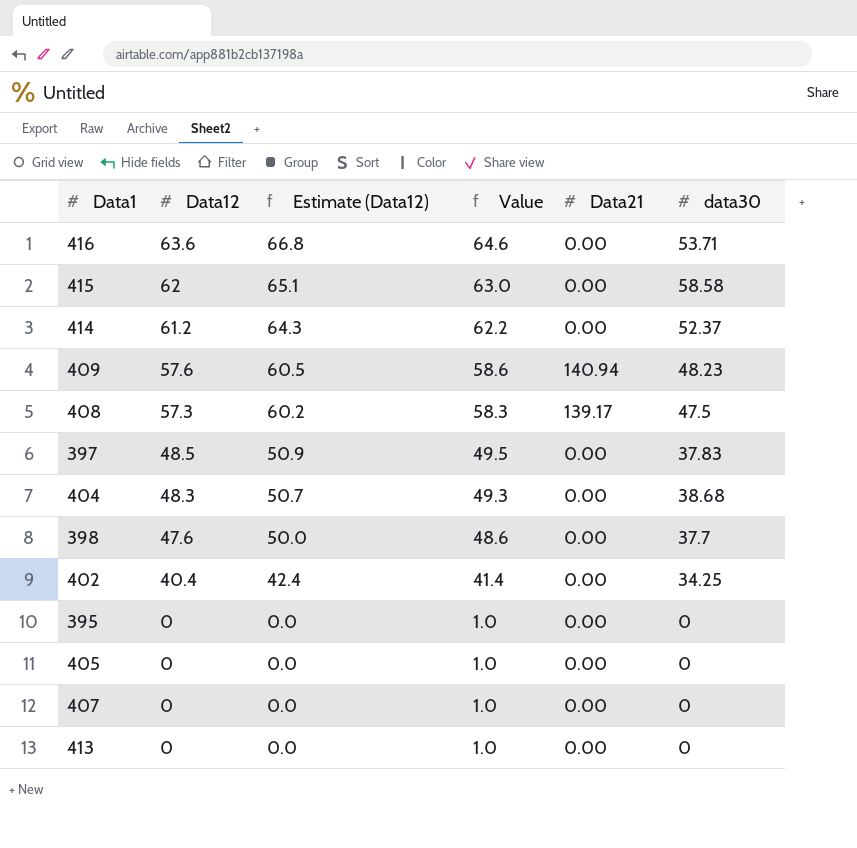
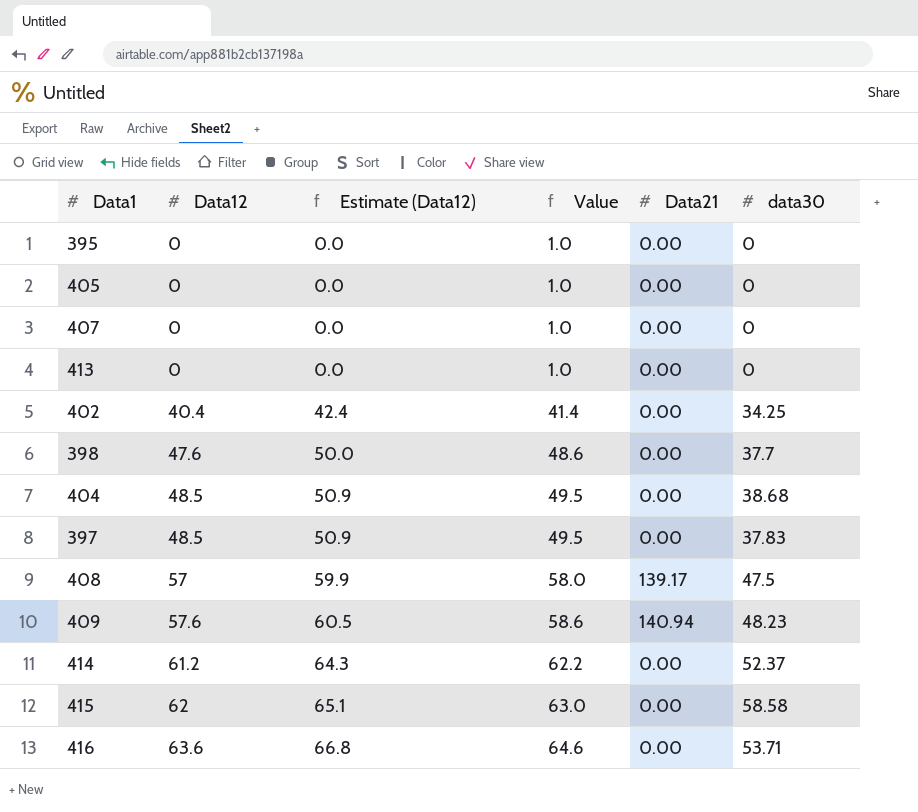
row order: Data12 descending -> Data12 ascending
404 | Data12: 48.3 -> 48.5
404 | Estimate (Data12): 50.7 -> 50.9
404 | Value: 49.3 -> 49.5
408 | Data12: 57.3 -> 57
408 | Estimate (Data12): 60.2 -> 59.9
408 | Value: 58.3 -> 58.0

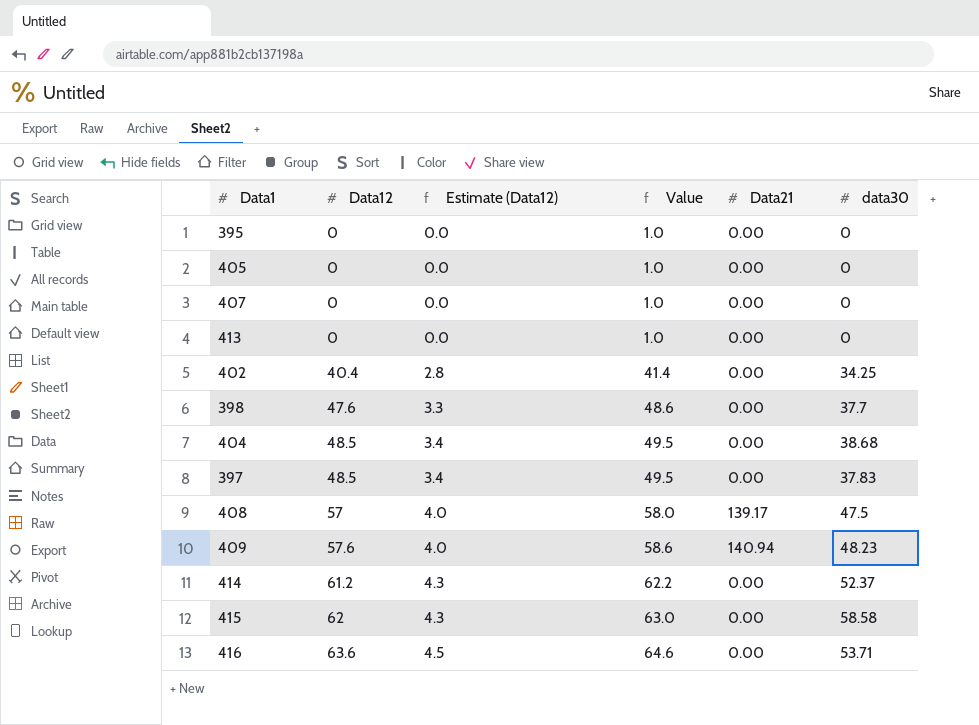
column Estimate (Data12) | formula: [Data12] * 1.05 -> [Data12] * 0.07

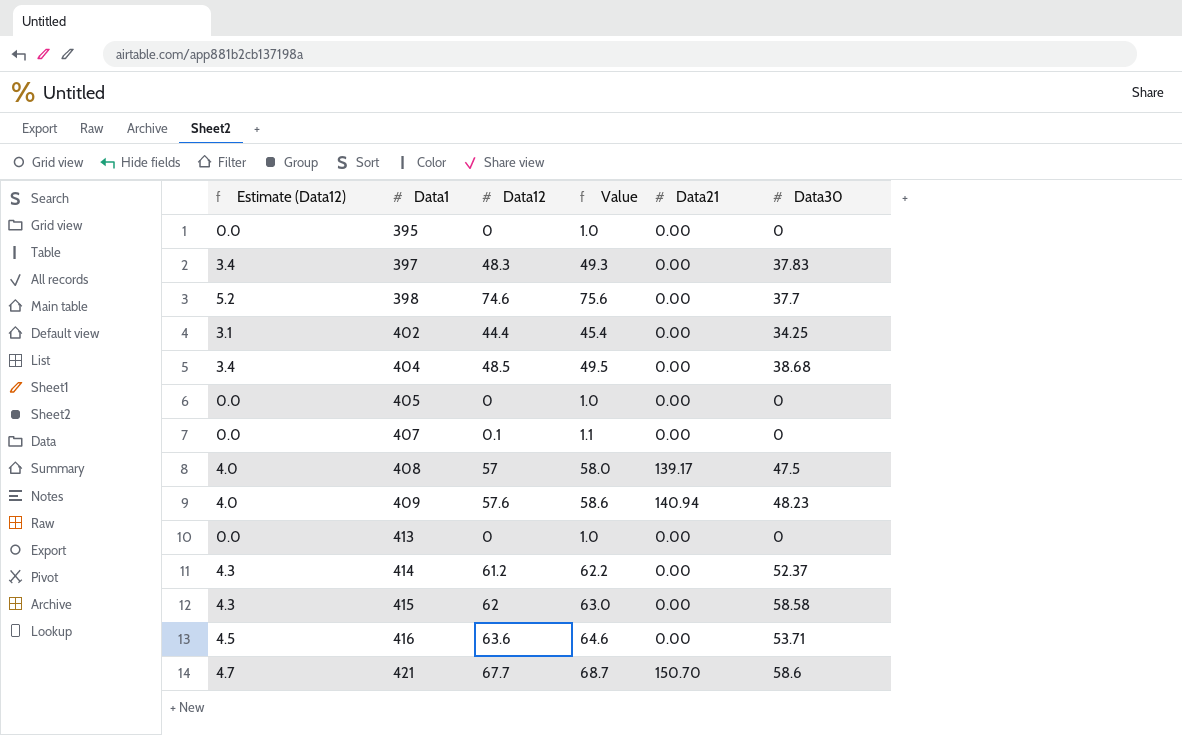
row order: Data12 ascending -> Data1 ascending
column Estimate (Data12) | position: 3 -> 1
column name: data30 -> Data30
397 | Data12: 48.5 -> 48.3
397 | Value: 49.5 -> 49.3
398 | Estimate (Data12): 3.3 -> 5.2
398 | Data12: 47.6 -> 74.6
398 | Value: 48.6 -> 75.6
402 | Estimate (Data12): 2.8 -> 3.1
402 | Data12: 40.4 -> 44.4
402 | Value: 41.4 -> 45.4
407 | Data12: 0 -> 0.1
407 | Value: 1.0 -> 1.1
row 421: none -> 4.7 | 67.7 | 68.7 | 150.70 | 58.6

